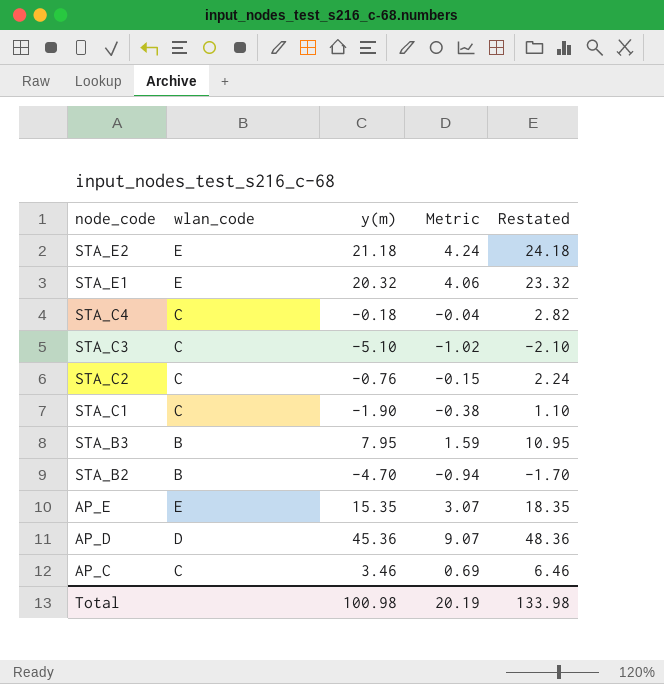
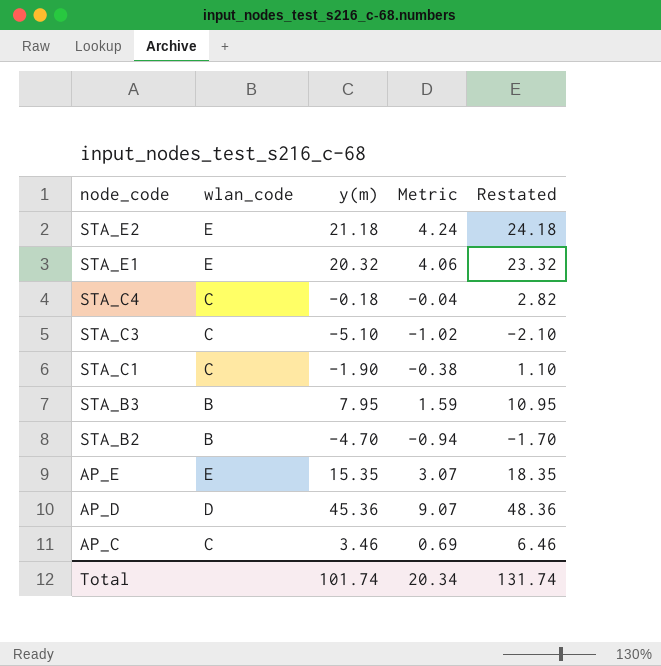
row STA_C2: C | -0.76 | -0.15 | 2.24 -> none
Total | y(m): 100.98 -> 101.74
Total | Metric: 20.19 -> 20.34
Total | Restated: 133.98 -> 131.74

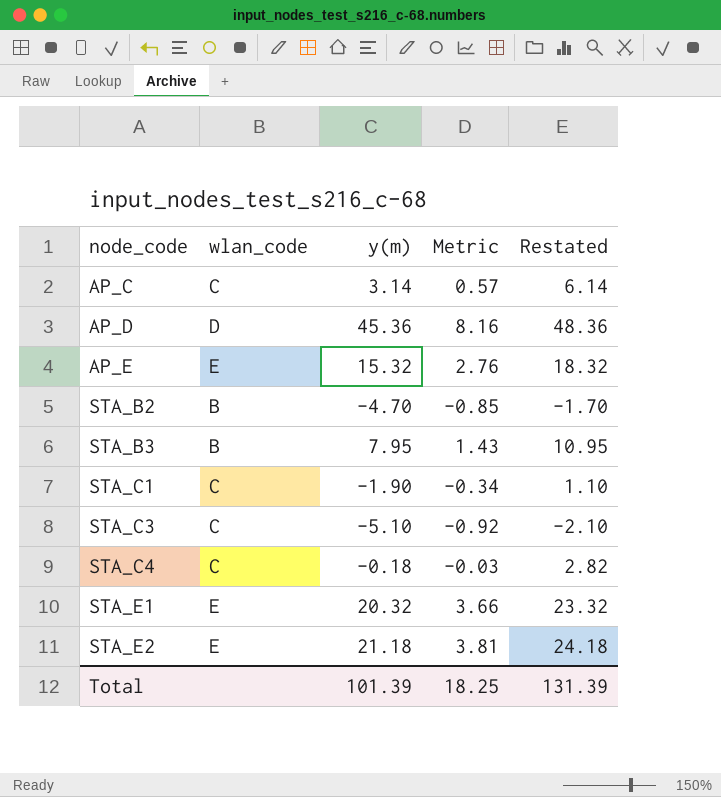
row order: node_code descending -> node_code ascending
column Metric | formula: [y(m)] * 0.2 -> [y(m)] * 0.18
AP_C | y(m): 3.46 -> 3.14
AP_C | Restated: 6.46 -> 6.14
AP_E | y(m): 15.35 -> 15.32
AP_E | Restated: 18.35 -> 18.32
Total | y(m): 101.74 -> 101.39
Total | Metric: 20.34 -> 18.25
Total | Restated: 131.74 -> 131.39

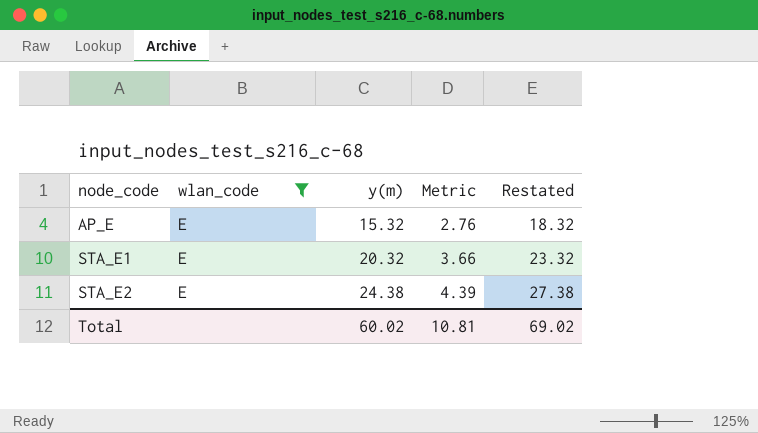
filter: none -> wlan_code = E
STA_E2 | y(m): 21.18 -> 24.38
STA_E2 | Metric: 3.81 -> 4.39
STA_E2 | Restated: 24.18 -> 27.38
Total | y(m): 101.39 -> 60.02
Total | Metric: 18.25 -> 10.81
Total | Restated: 131.39 -> 69.02

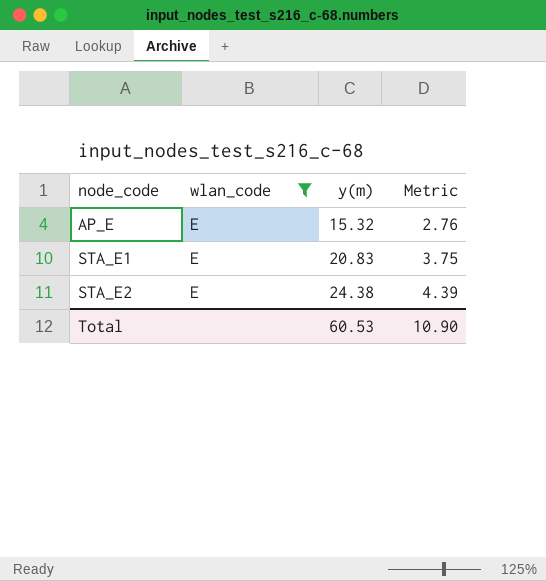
column Restated | formula: [y(m)] + 3 -> none
STA_E1 | y(m): 20.32 -> 20.83
STA_E1 | Metric: 3.66 -> 3.75
Total | y(m): 60.02 -> 60.53
Total | Metric: 10.81 -> 10.90

